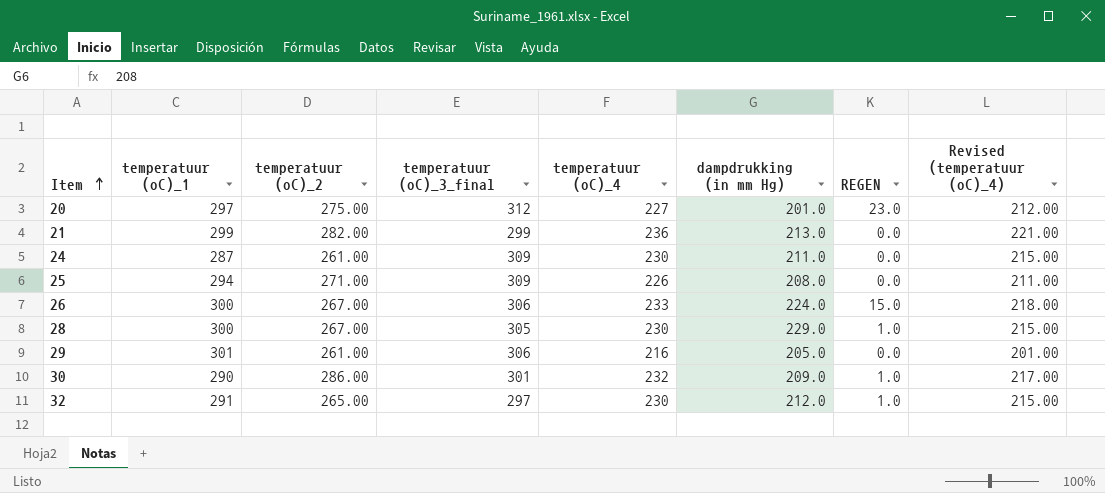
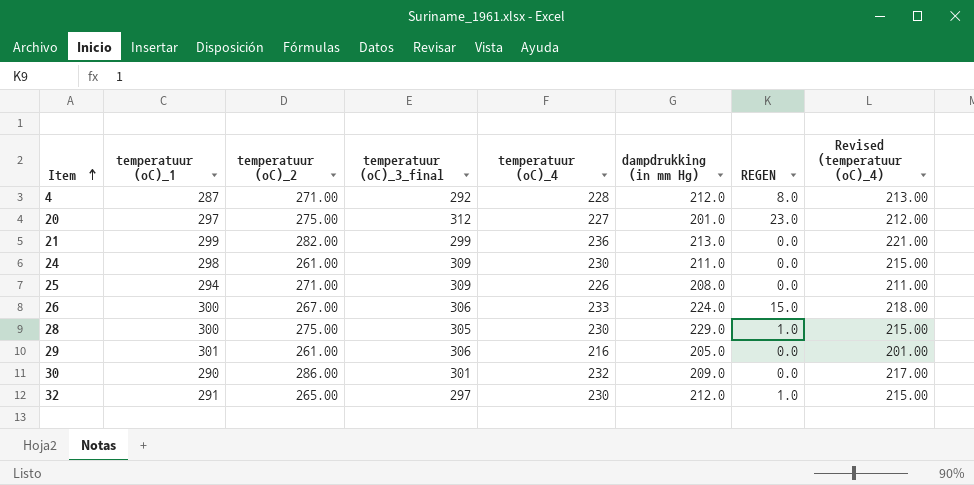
row 4: none -> 287 | 271.00 | 292 | 228 | 212.0 | 8.0 | 213.00
24 | temperatuur (oC)_1: 287 -> 298
28 | temperatuur (oC)_2: 267.00 -> 275.00
30 | REGEN: 1.0 -> 0.0

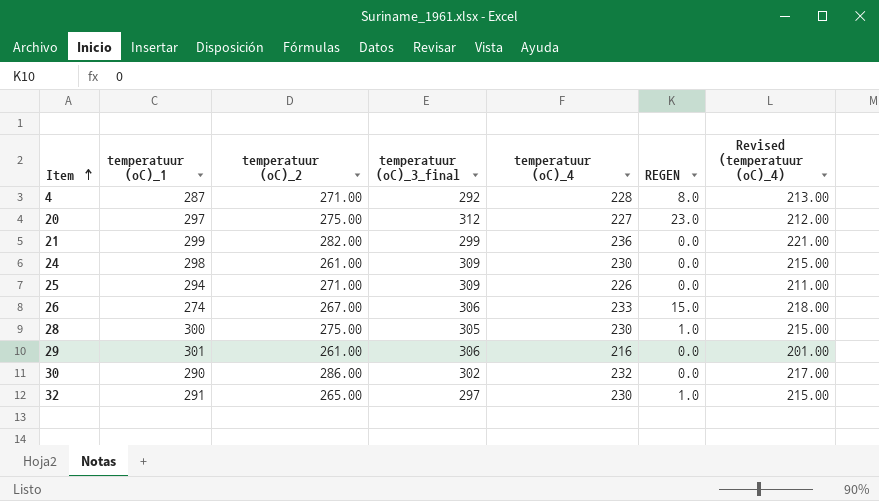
column dampdrukking (in mm Hg) | position: 6 -> none
26 | temperatuur (oC)_1: 300 -> 274
30 | temperatuur (oC)_3_final: 301 -> 302

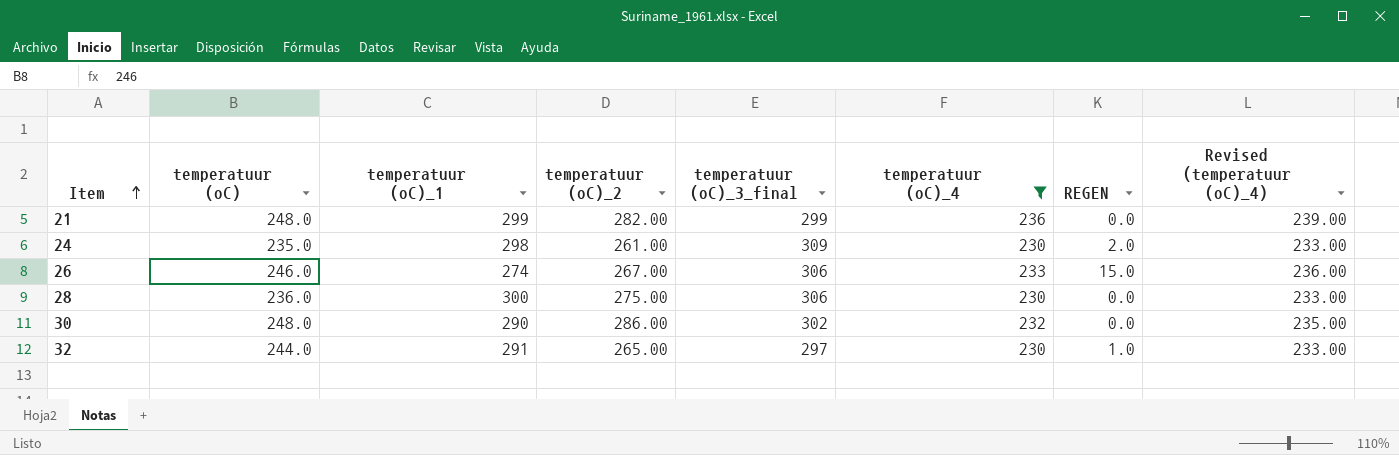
filter: none -> temperatuur (oC)_4 >= 230
column temperatuur (oC) | position: none -> 2
column Revised (temperatuur (oC)_4) | formula: [temperatuur (oC)_4] - 15 -> [temperatuur (oC)_4] + 3
24 | REGEN: 0.0 -> 2.0
28 | temperatuur (oC)_3_final: 305 -> 306
28 | REGEN: 1.0 -> 0.0

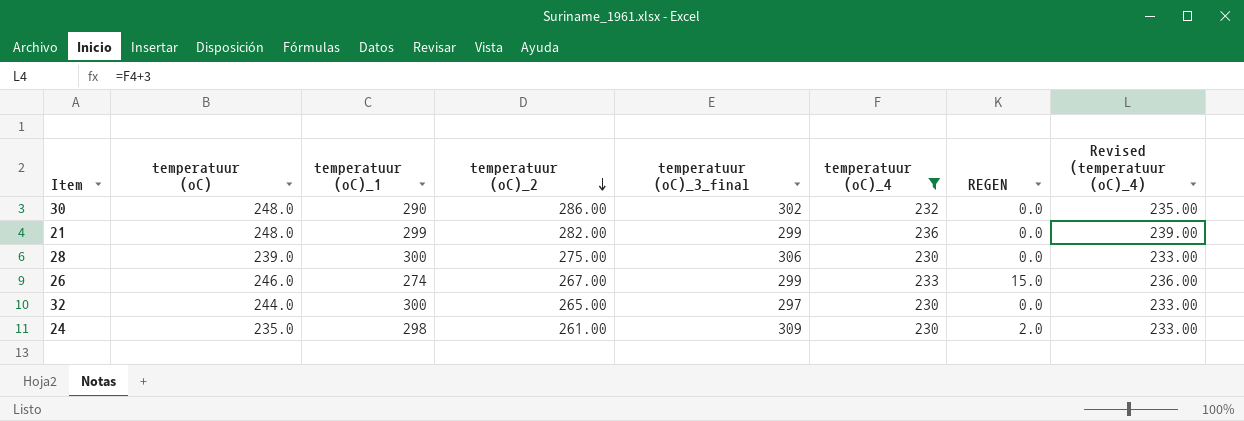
row order: Item ascending -> temperatuur (oC)_2 descending
28 | temperatuur (oC): 236.0 -> 239.0
26 | temperatuur (oC)_3_final: 306 -> 299
32 | temperatuur (oC)_1: 291 -> 300
32 | REGEN: 1.0 -> 0.0

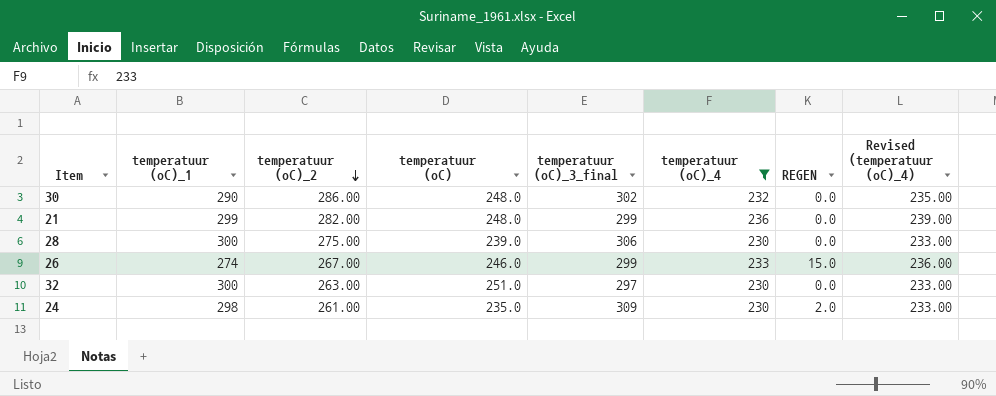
column temperatuur (oC) | position: 2 -> 4
32 | temperatuur (oC)_2: 265.00 -> 263.00
32 | temperatuur (oC): 244.0 -> 251.0

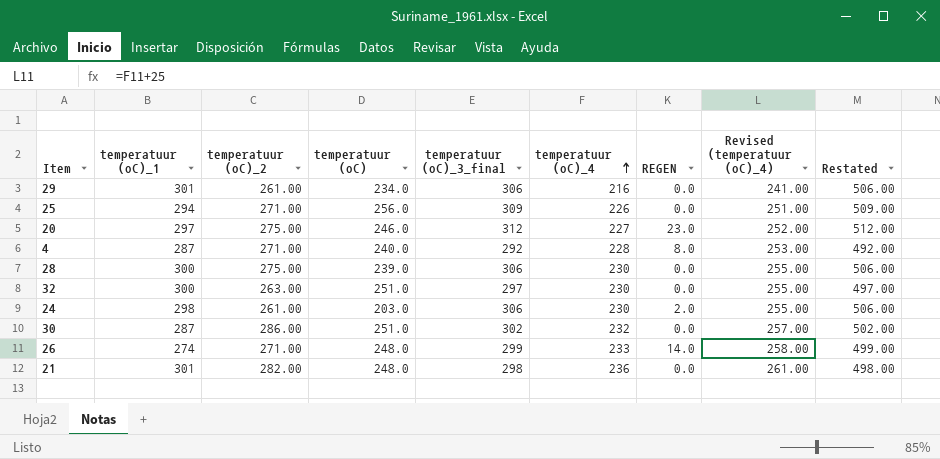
filter: temperatuur (oC)_4 >= 230 -> none
row order: temperatuur (oC)_2 descending -> temperatuur (oC)_4 ascending
column Revised (temperatuur (oC)_4) | formula: [temperatuur (oC)_4] + 3 -> [temperatuur (oC)_4] + 25
column Restated | formula: none -> [temperatuur (oC)_3_final] + 200
24 | temperatuur (oC): 235.0 -> 203.0
24 | temperatuur (oC)_3_final: 309 -> 306
30 | temperatuur (oC)_1: 290 -> 287
30 | temperatuur (oC): 248.0 -> 251.0
26 | temperatuur (oC)_2: 267.00 -> 271.00
26 | temperatuur (oC): 246.0 -> 248.0
26 | REGEN: 15.0 -> 14.0
21 | temperatuur (oC)_1: 299 -> 301
21 | temperatuur (oC)_3_final: 299 -> 298

